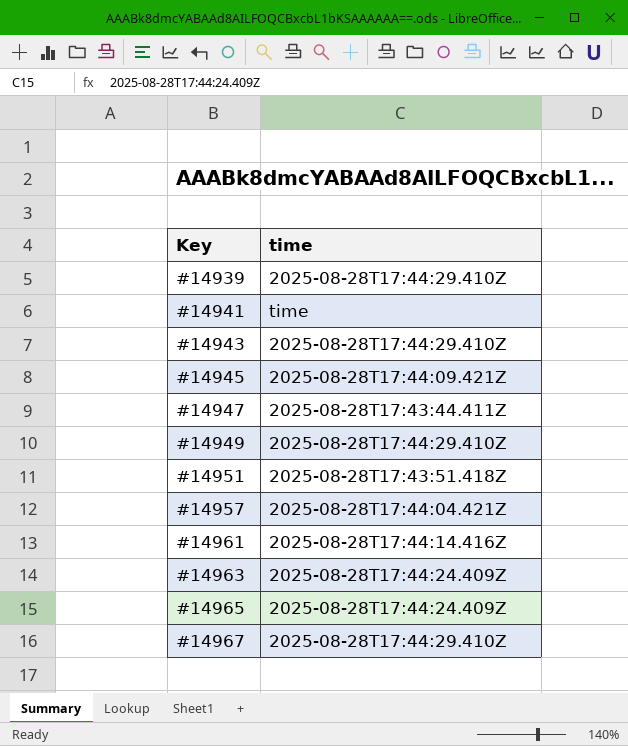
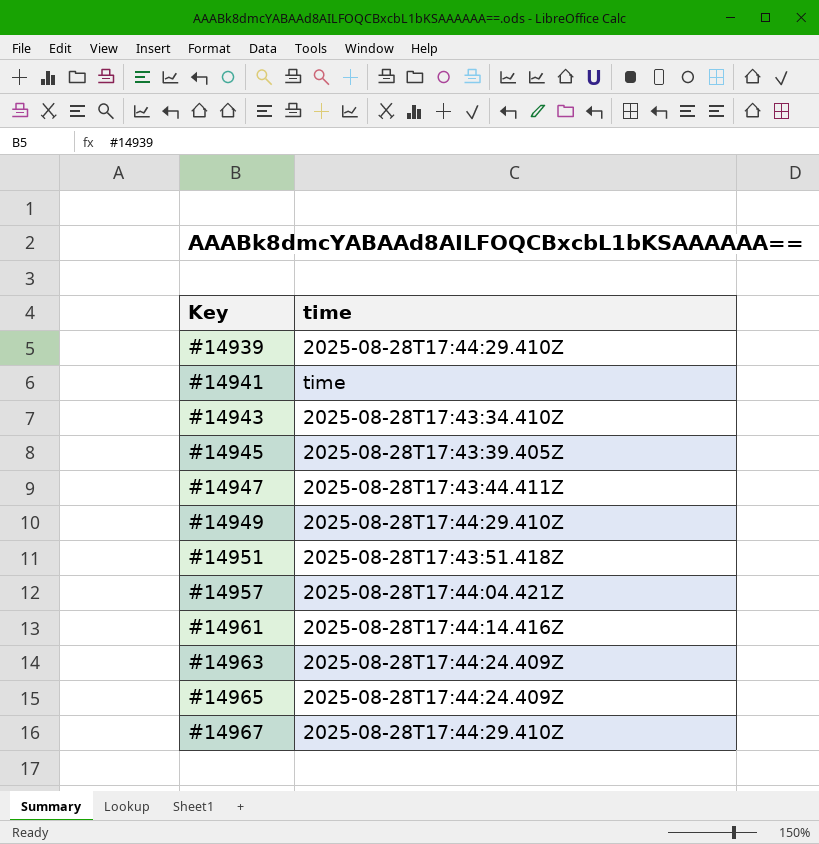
#14943 | time: 2025-08-28T17:44:29.410Z -> 2025-08-28T17:43:34.410Z
#14945 | time: 2025-08-28T17:44:09.421Z -> 2025-08-28T17:43:39.405Z

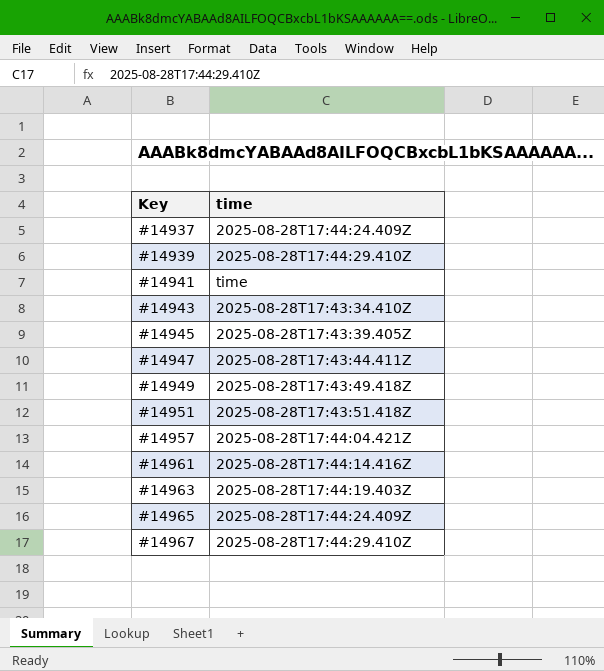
row #14937: none -> 2025-08-28T17:44:24.409Z
#14949 | time: 2025-08-28T17:44:29.410Z -> 2025-08-28T17:43:49.418Z
#14963 | time: 2025-08-28T17:44:24.409Z -> 2025-08-28T17:44:19.403Z

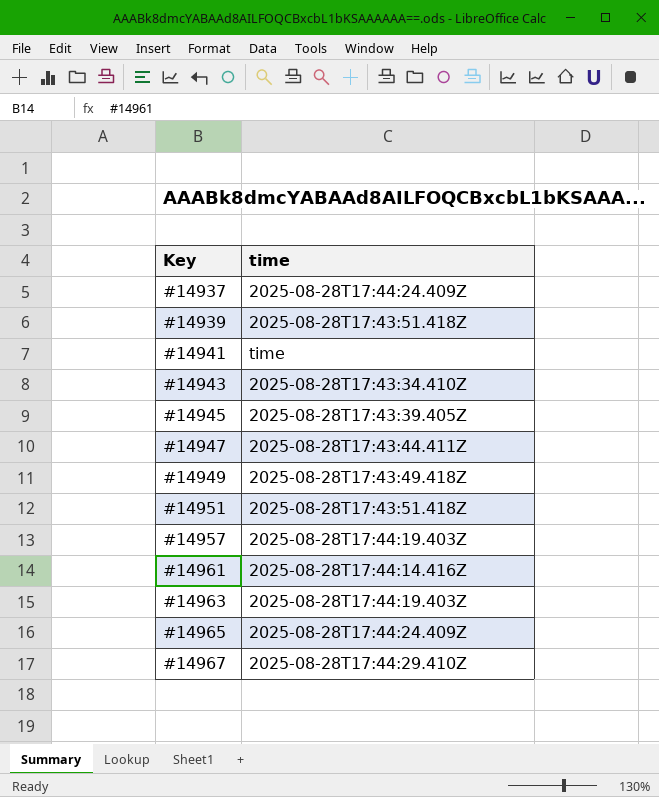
#14939 | time: 2025-08-28T17:44:29.410Z -> 2025-08-28T17:43:51.418Z
#14957 | time: 2025-08-28T17:44:04.421Z -> 2025-08-28T17:44:19.403Z

